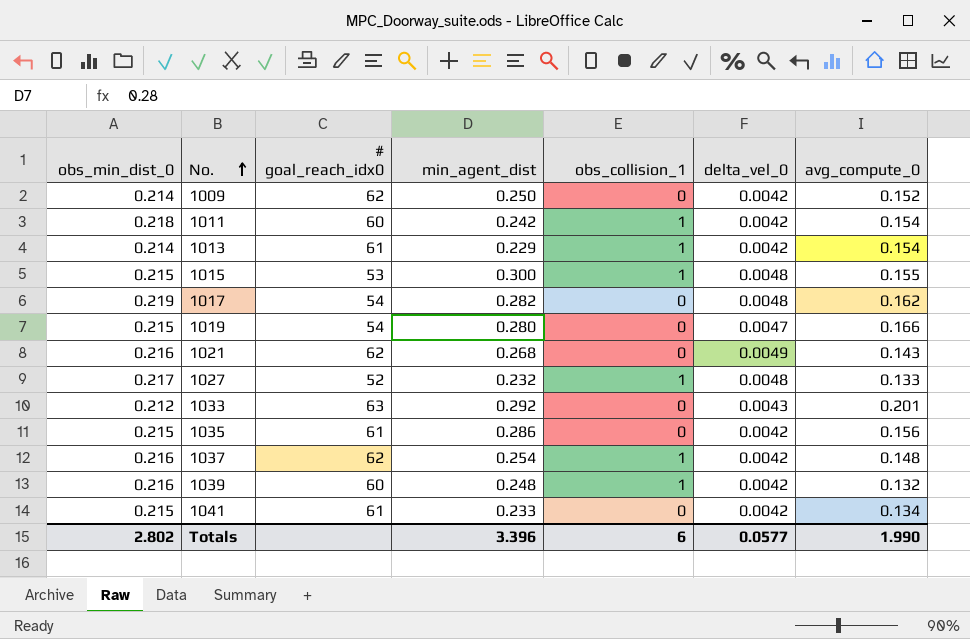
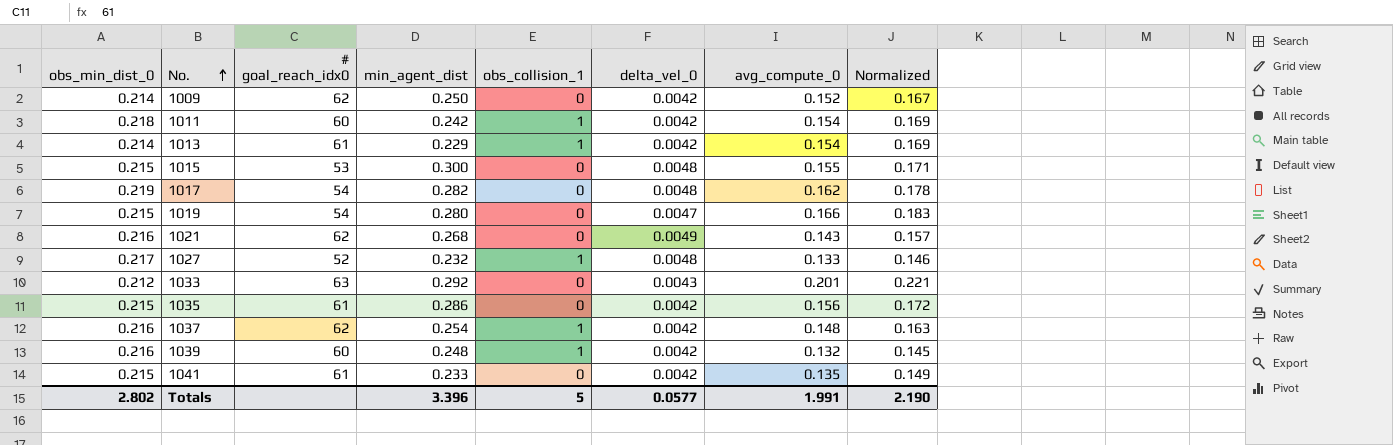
column Normalized | formula: none -> [avg_compute_0] * 1.1
1015 | obs_collision_1: 1 -> 0
1041 | avg_compute_0: 0.134 -> 0.135
Totals | obs_collision_1: 6 -> 5
Totals | avg_compute_0: 1.990 -> 1.991

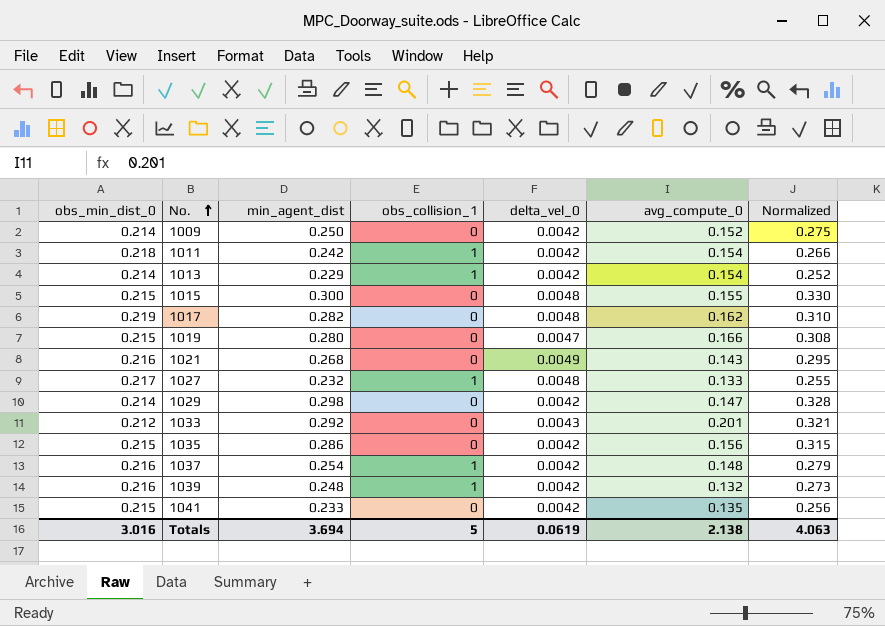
column # goal_reach_idx0 | position: 3 -> none
column Normalized | formula: [avg_compute_0] * 1.1 -> [min_agent_dist] * 1.1
row 1029: none -> 0.214 | 0.298 | 0 | 0.0042 | 0.147 | 0.328
Totals | obs_min_dist_0: 2.802 -> 3.016
Totals | min_agent_dist: 3.396 -> 3.694
Totals | delta_vel_0: 0.0577 -> 0.0619
Totals | avg_compute_0: 1.991 -> 2.138
Totals | Normalized: 2.190 -> 4.063

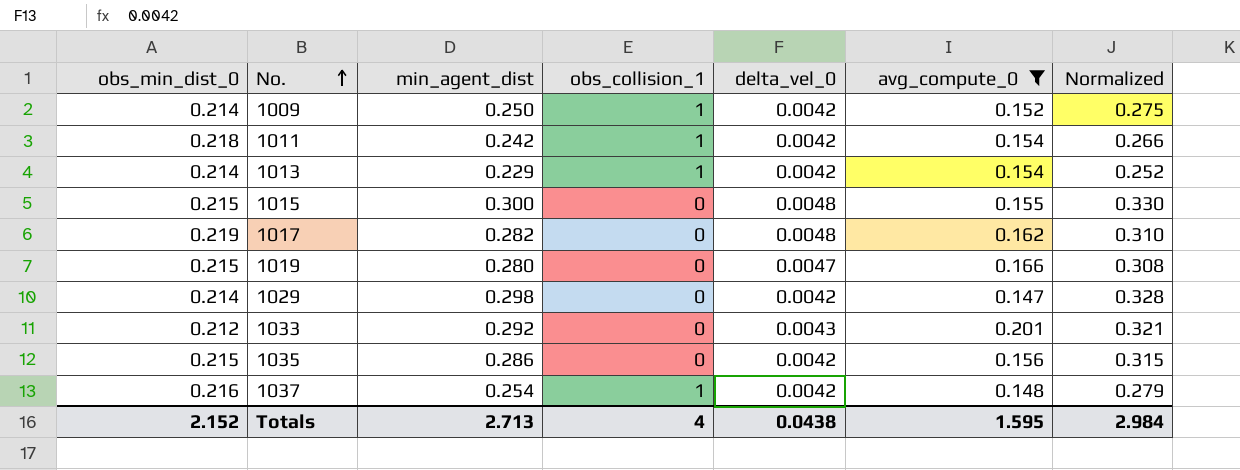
filter: none -> avg_compute_0 >= 0.147
1009 | obs_collision_1: 0 -> 1
Totals | obs_min_dist_0: 3.016 -> 2.152
Totals | min_agent_dist: 3.694 -> 2.713
Totals | obs_collision_1: 5 -> 4
Totals | delta_vel_0: 0.0619 -> 0.0438
Totals | avg_compute_0: 2.138 -> 1.595
Totals | Normalized: 4.063 -> 2.984

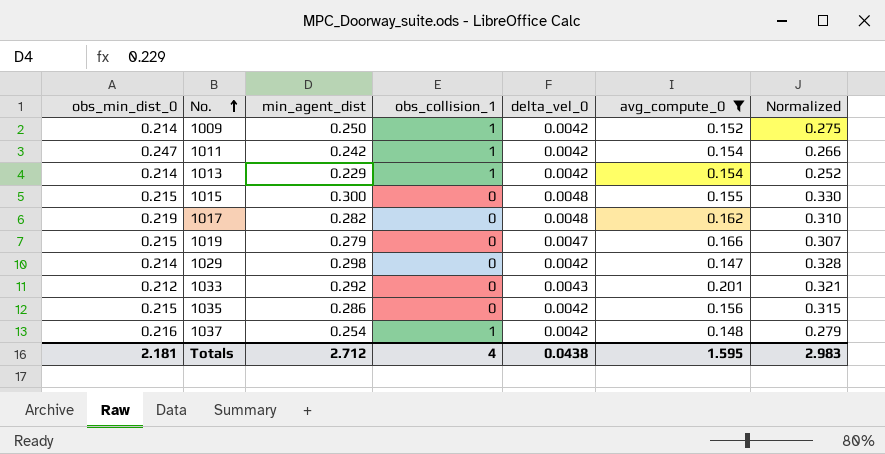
1011 | obs_min_dist_0: 0.218 -> 0.247
1019 | min_agent_dist: 0.280 -> 0.279
1019 | Normalized: 0.308 -> 0.307
Totals | obs_min_dist_0: 2.152 -> 2.181
Totals | min_agent_dist: 2.713 -> 2.712
Totals | Normalized: 2.984 -> 2.983

